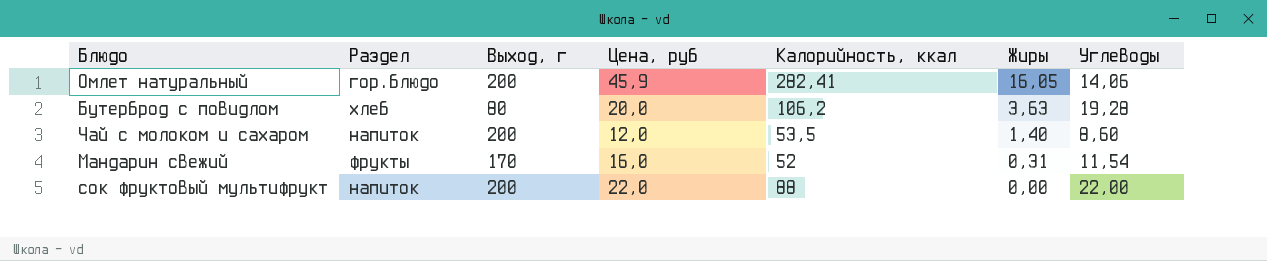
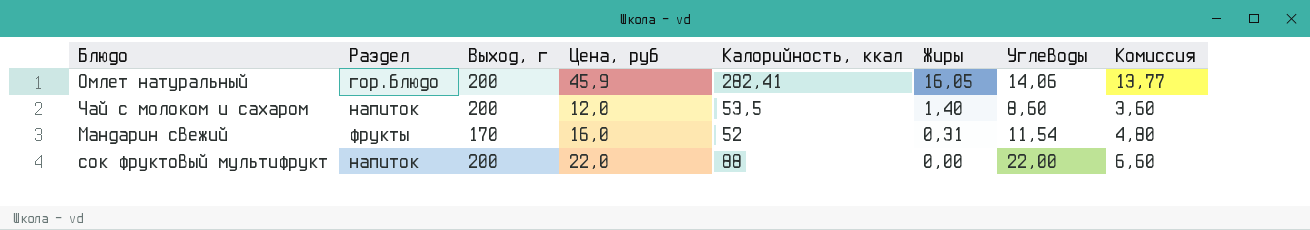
column Комиссия | formula: none -> [Цена, руб] * 0,3
row Бутерброд с повидлом: хлеб | 80 | 20,0 | 106,2 | 3,63 | 19,28 -> none

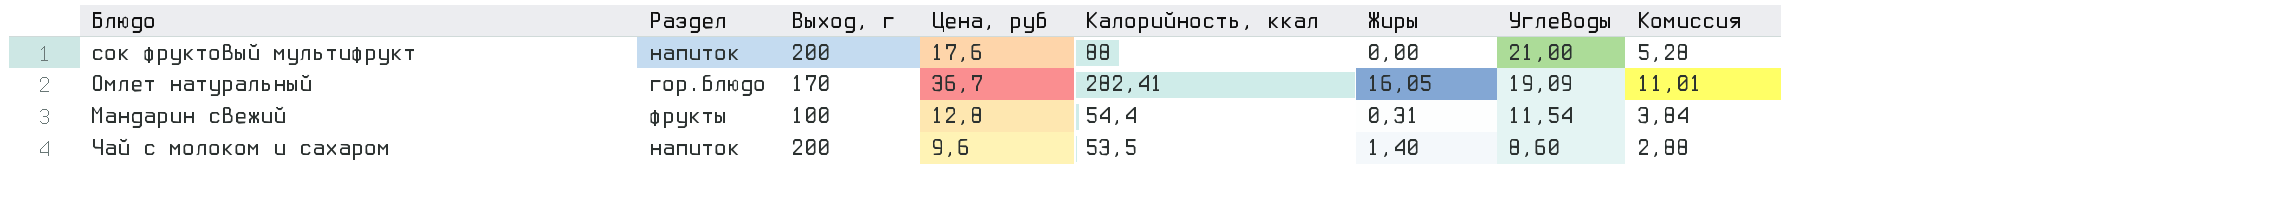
row order: Жиры descending -> Углеводы descending
сок фруктовый мультифрукт | Цена, руб: 22,0 -> 17,6
сок фруктовый мультифрукт | Углеводы: 22,00 -> 21,00
сок фруктовый мультифрукт | Комиссия: 6,60 -> 5,28
Омлет натуральный | Выход, г: 200 -> 170
Омлет натуральный | Цена, руб: 45,9 -> 36,7
Омлет натуральный | Углеводы: 14,06 -> 19,09
Омлет натуральный | Комиссия: 13,77 -> 11,01
Мандарин свежий | Выход, г: 170 -> 100
Мандарин свежий | Цена, руб: 16,0 -> 12,8
Мандарин свежий | Калорийность, ккал: 52 -> 54,4
Мандарин свежий | Комиссия: 4,80 -> 3,84
Чай с молоком и сахаром | Цена, руб: 12,0 -> 9,6
Чай с молоком и сахаром | Комиссия: 3,60 -> 2,88

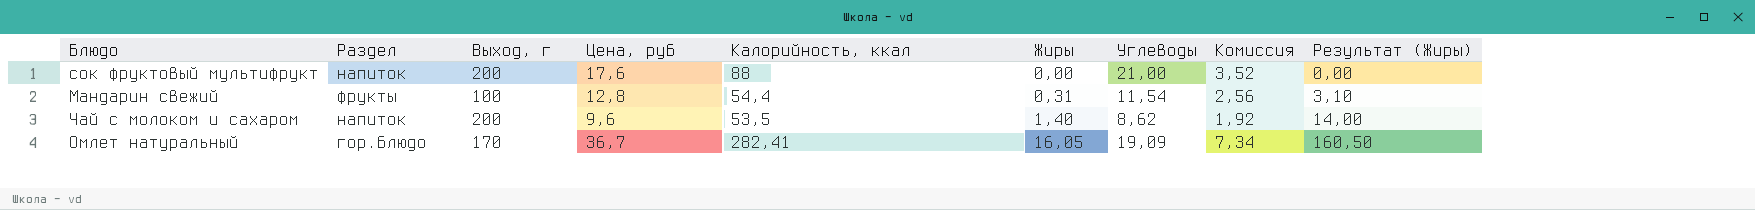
row order: Углеводы descending -> Жиры ascending
column Комиссия | formula: [Цена, руб] * 0,3 -> [Цена, руб] * 0,2
column Результат (Жиры) | formula: none -> [Жиры] * 10
Чай с молоком и сахаром | Углеводы: 8,60 -> 8,62

